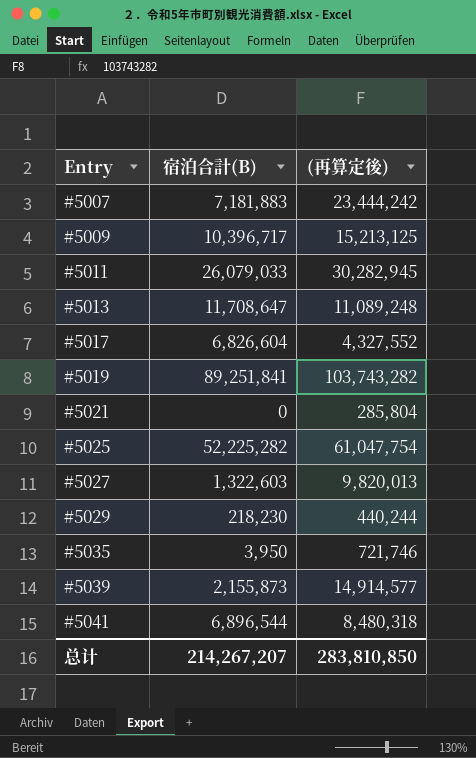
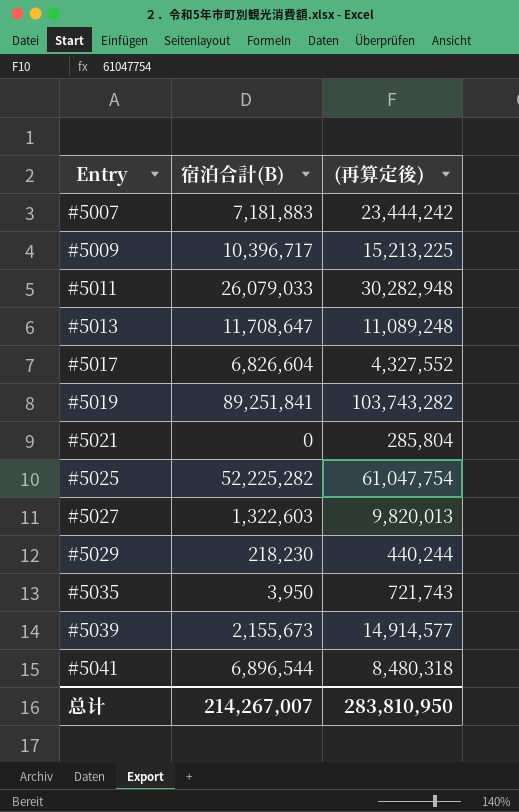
#5009 | (再算定後): 15,213,125 -> 15,213,225
#5011 | (再算定後): 30,282,945 -> 30,282,948
#5035 | (再算定後): 721,746 -> 721,743
#5039 | 宿泊合計(B): 2,155,873 -> 2,155,673
总计 | 宿泊合計(B): 214,267,207 -> 214,267,007
总计 | (再算定後): 283,810,850 -> 283,810,950

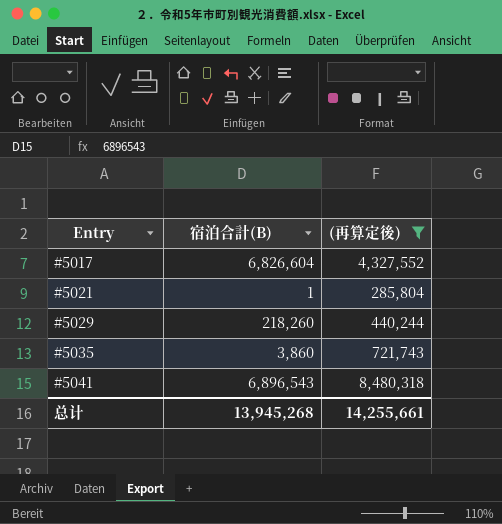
filter: none -> (再算定後) <= 8,480,318
#5021 | 宿泊合計(B): 0 -> 1
#5029 | 宿泊合計(B): 218,230 -> 218,260
#5035 | 宿泊合計(B): 3,950 -> 3,860
#5041 | 宿泊合計(B): 6,896,544 -> 6,896,543
总计 | 宿泊合計(B): 214,267,007 -> 13,945,268
总计 | (再算定後): 283,810,950 -> 14,255,661

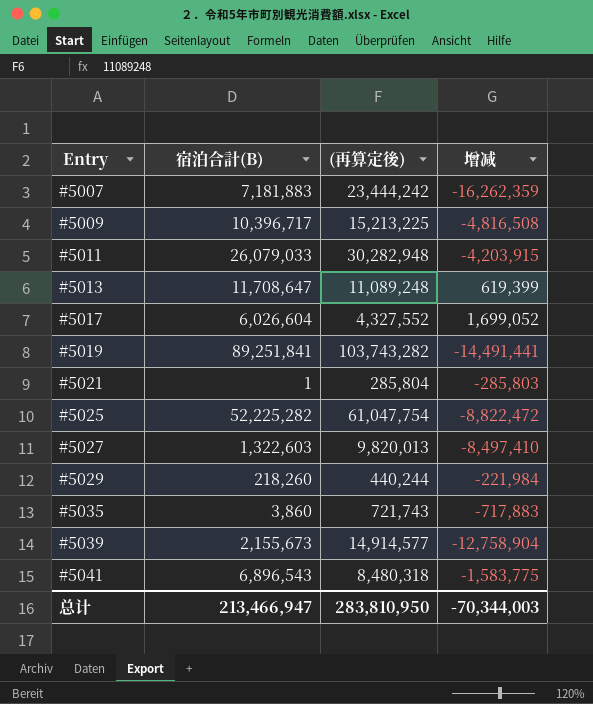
filter: (再算定後) <= 8,480,318 -> none
column 增减 | formula: none -> [宿泊合計(B)] - [(再算定後)]
#5017 | 宿泊合計(B): 6,826,604 -> 6,026,604
总计 | 宿泊合計(B): 13,945,268 -> 213,466,947
总计 | (再算定後): 14,255,661 -> 283,810,950

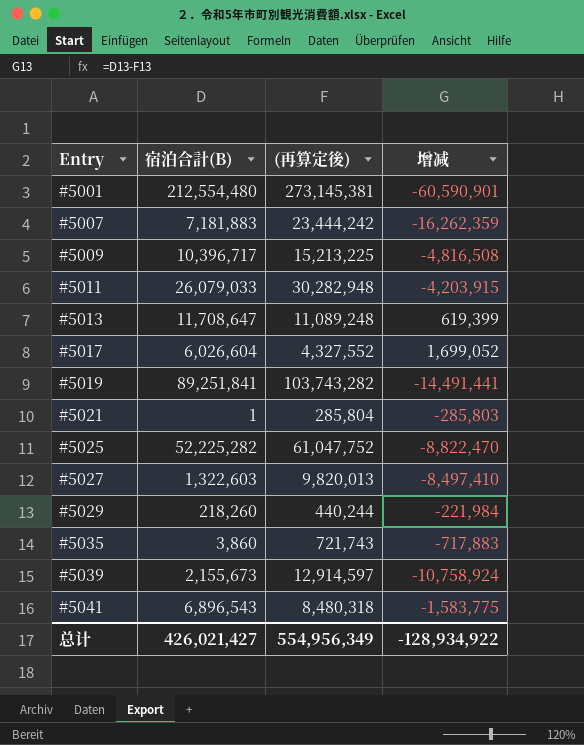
row #5001: none -> 212,554,480 | 273,145,381 | -60,590,901
#5025 | (再算定後): 61,047,754 -> 61,047,752
#5025 | 增减: -8,822,472 -> -8,822,470
#5039 | (再算定後): 14,914,577 -> 12,914,597
#5039 | 增减: -12,758,904 -> -10,758,924
总计 | 宿泊合計(B): 213,466,947 -> 426,021,427
总计 | (再算定後): 283,810,950 -> 554,956,349
总计 | 增减: -70,344,003 -> -128,934,922

